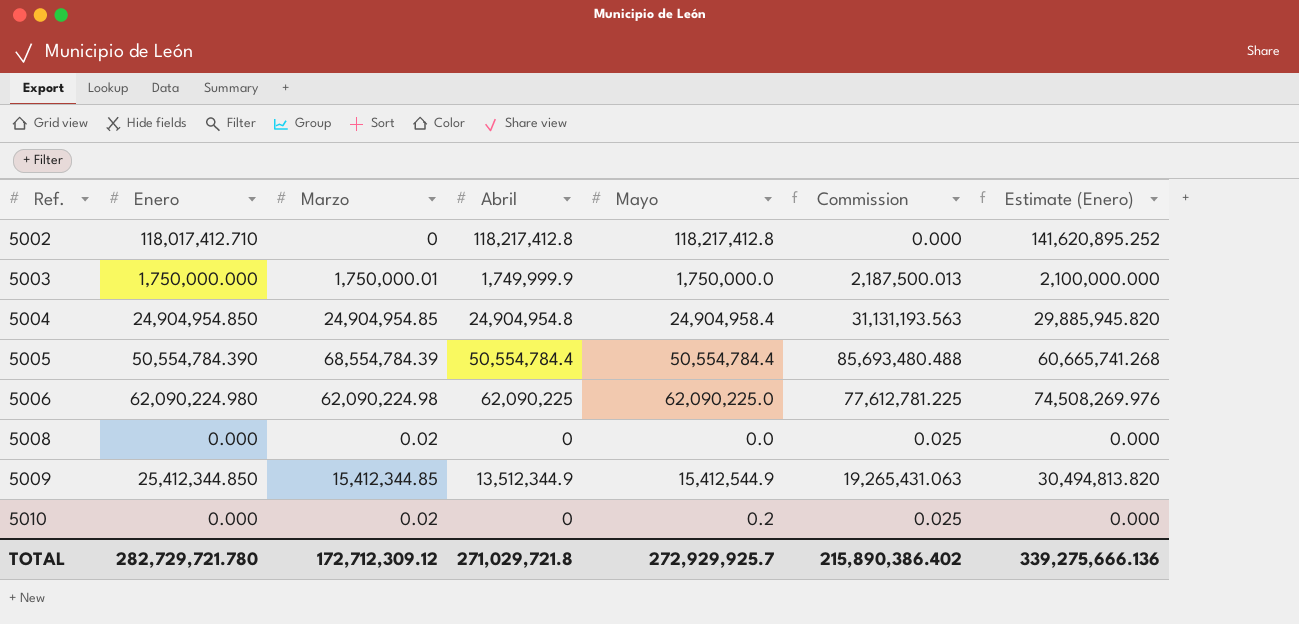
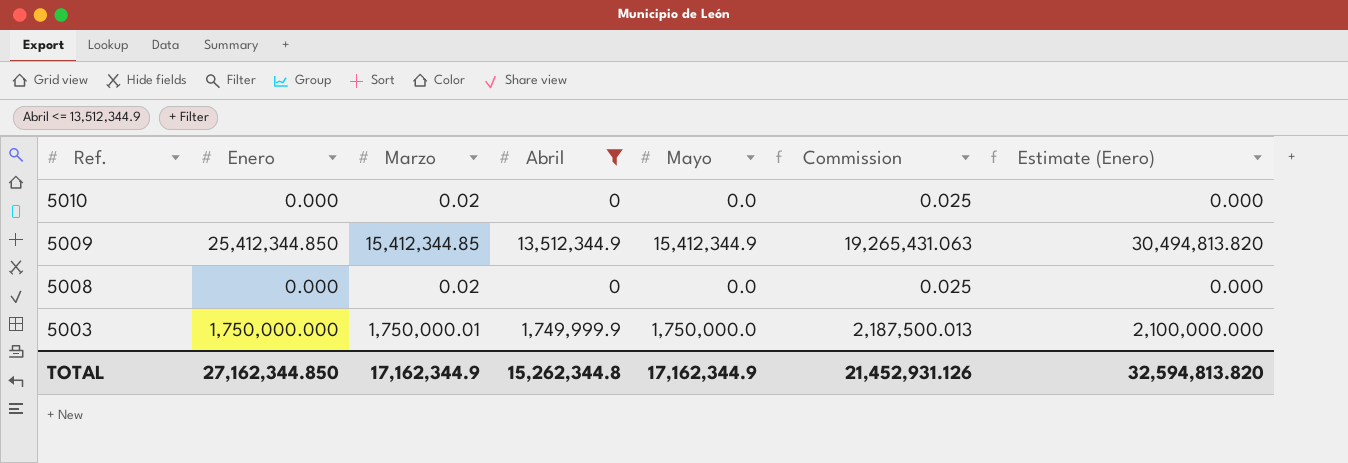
filter: none -> Abril <= 13,512,344.9
row order: Ref. ascending -> Ref. descending
5010 | Mayo: 0.2 -> 0.0
5009 | Mayo: 15,412,544.9 -> 15,412,344.9
TOTAL | Enero: 282,729,721.780 -> 27,162,344.850
TOTAL | Marzo: 172,712,309.12 -> 17,162,344.9
TOTAL | Abril: 271,029,721.8 -> 15,262,344.8
TOTAL | Mayo: 272,929,925.7 -> 17,162,344.9
TOTAL | Commission: 215,890,386.402 -> 21,452,931.126
TOTAL | Estimate (Enero): 339,275,666.136 -> 32,594,813.820

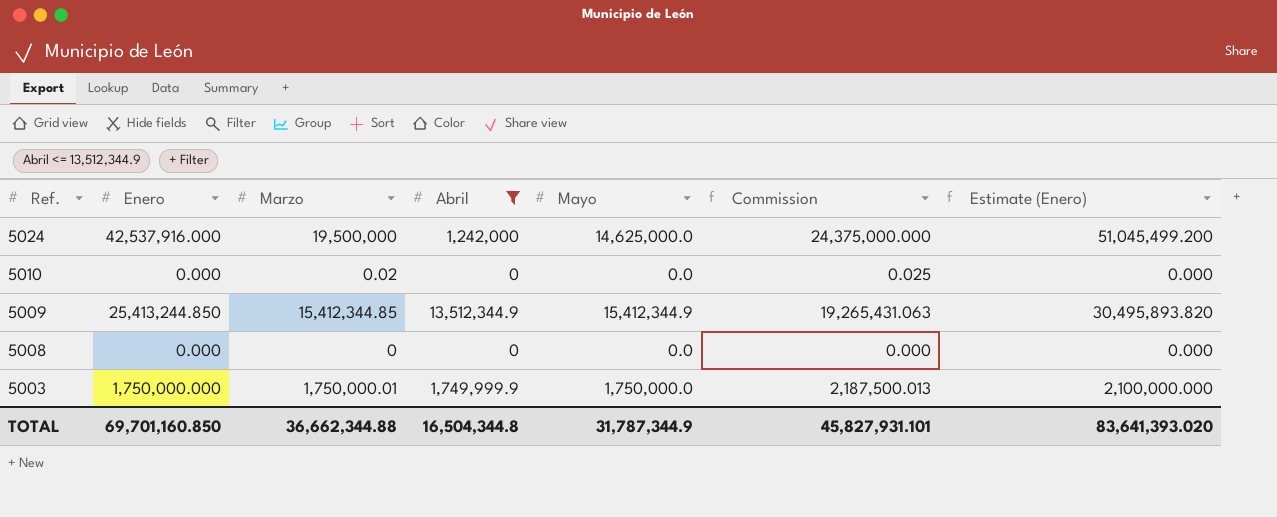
row 5024: none -> 42,537,916.000 | 19,500,000 | 1,242,000 | 14,625,000.0 | 24,375,000.000 | 51,045,499.200
5009 | Enero: 25,412,344.850 -> 25,413,244.850
5009 | Estimate (Enero): 30,494,813.820 -> 30,495,893.820
5008 | Marzo: 0.02 -> 0
5008 | Commission: 0.025 -> 0.000
TOTAL | Enero: 27,162,344.850 -> 69,701,160.850
TOTAL | Marzo: 17,162,344.9 -> 36,662,344.88
TOTAL | Abril: 15,262,344.8 -> 16,504,344.8
TOTAL | Mayo: 17,162,344.9 -> 31,787,344.9
TOTAL | Commission: 21,452,931.126 -> 45,827,931.101
TOTAL | Estimate (Enero): 32,594,813.820 -> 83,641,393.020

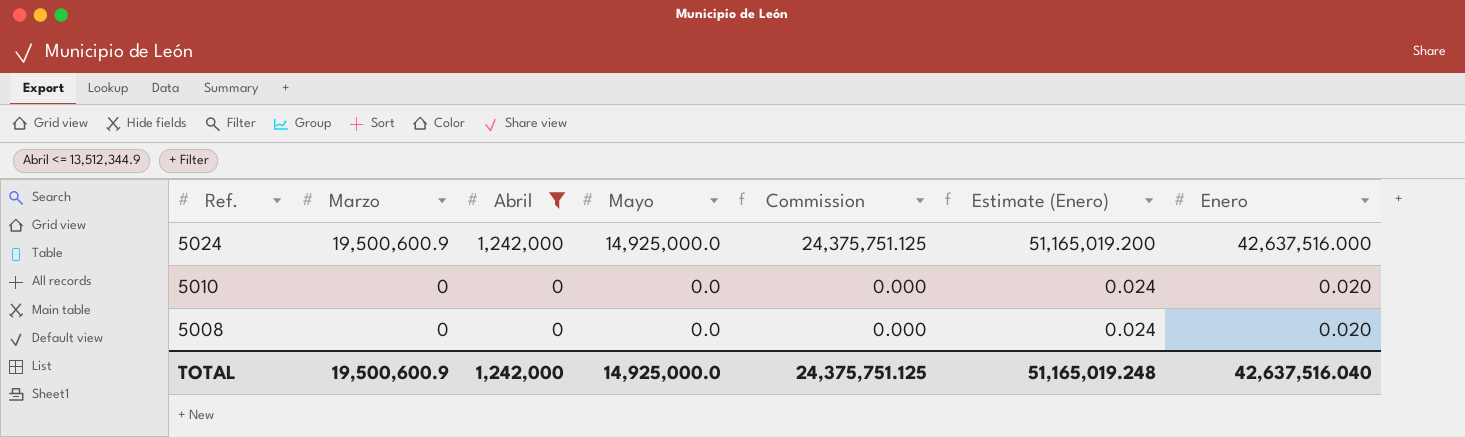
column Enero | position: 2 -> 7
row 5009: 25,413,244.850 | 15,412,344.85 | 13,512,344.9 | 15,412,344.9 | 19,265,431.063 | 30,495,893.820 -> none
row 5003: 1,750,000.000 | 1,750,000.01 | 1,749,999.9 | 1,750,000.0 | 2,187,500.013 | 2,100,000.000 -> none
5024 | Marzo: 19,500,000 -> 19,500,600.9
5024 | Mayo: 14,625,000.0 -> 14,925,000.0
5024 | Commission: 24,375,000.000 -> 24,375,751.125
5024 | Estimate (Enero): 51,045,499.200 -> 51,165,019.200
5024 | Enero: 42,537,916.000 -> 42,637,516.000
5010 | Marzo: 0.02 -> 0
5010 | Commission: 0.025 -> 0.000
5010 | Estimate (Enero): 0.000 -> 0.024
5010 | Enero: 0.000 -> 0.020
5008 | Estimate (Enero): 0.000 -> 0.024
5008 | Enero: 0.000 -> 0.020
TOTAL | Marzo: 36,662,344.88 -> 19,500,600.9
TOTAL | Abril: 16,504,344.8 -> 1,242,000
TOTAL | Mayo: 31,787,344.9 -> 14,925,000.0
TOTAL | Commission: 45,827,931.101 -> 24,375,751.125
TOTAL | Estimate (Enero): 83,641,393.020 -> 51,165,019.248
TOTAL | Enero: 69,701,160.850 -> 42,637,516.040

